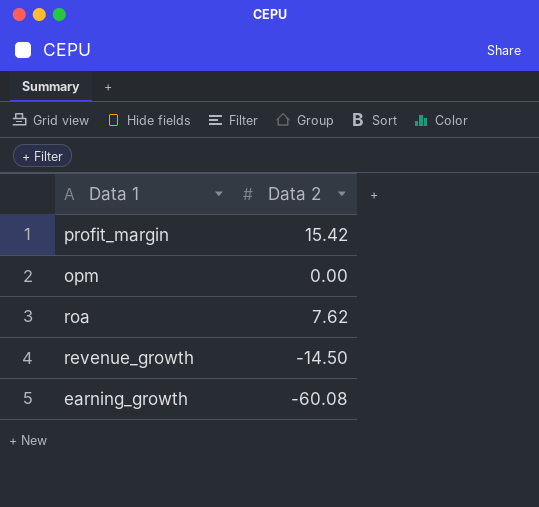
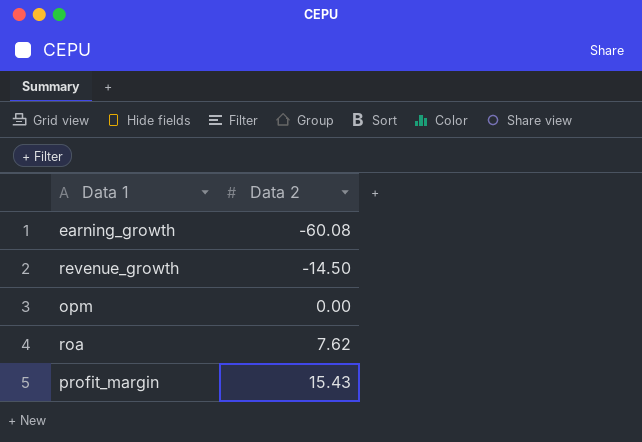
row order: none -> Data 2 ascending
profit_margin | Data 2: 15.42 -> 15.43

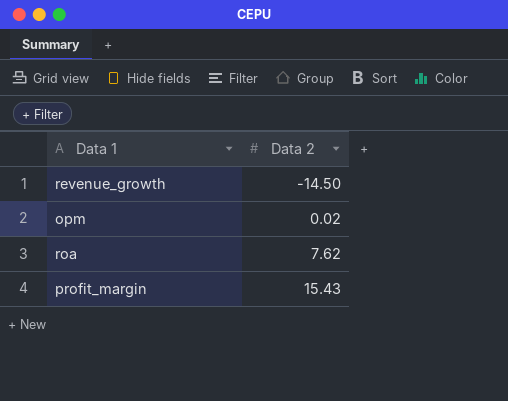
row earning_growth: -60.08 -> none
opm | Data 2: 0.00 -> 0.02

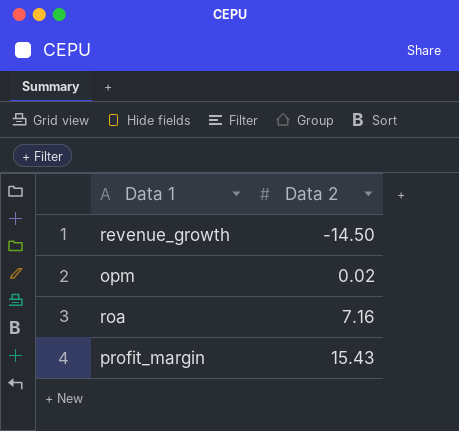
roa | Data 2: 7.62 -> 7.16

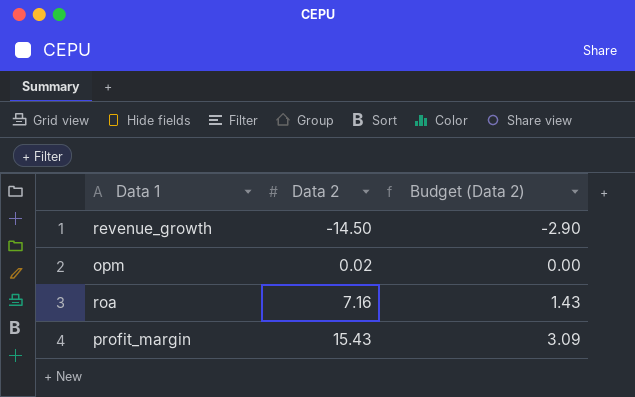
column Budget (Data 2) | formula: none -> [Data 2] * 0.2

